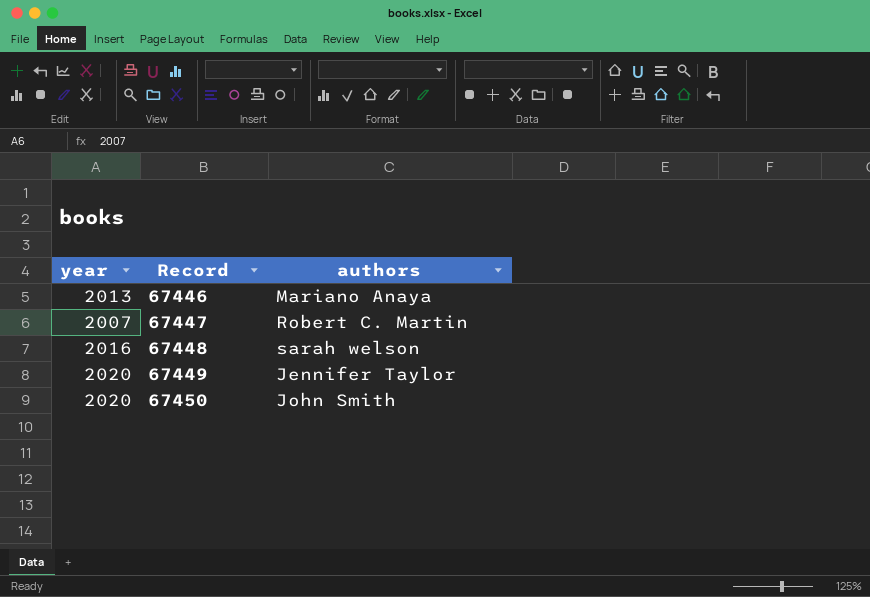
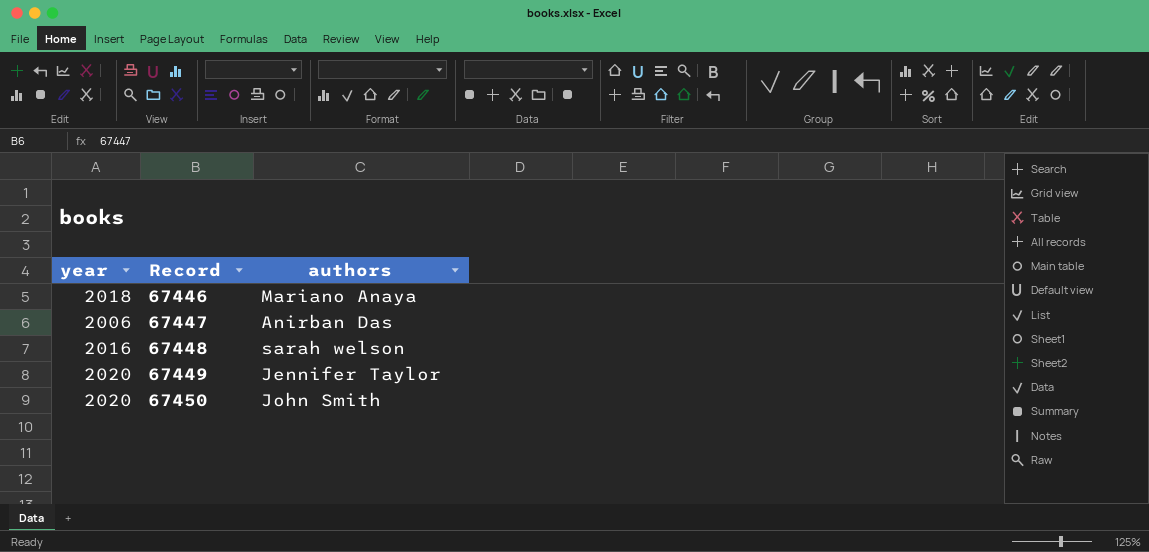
67446 | year: 2013 -> 2018
67447 | year: 2007 -> 2006
67447 | authors: Robert C. Martin -> Anirban Das

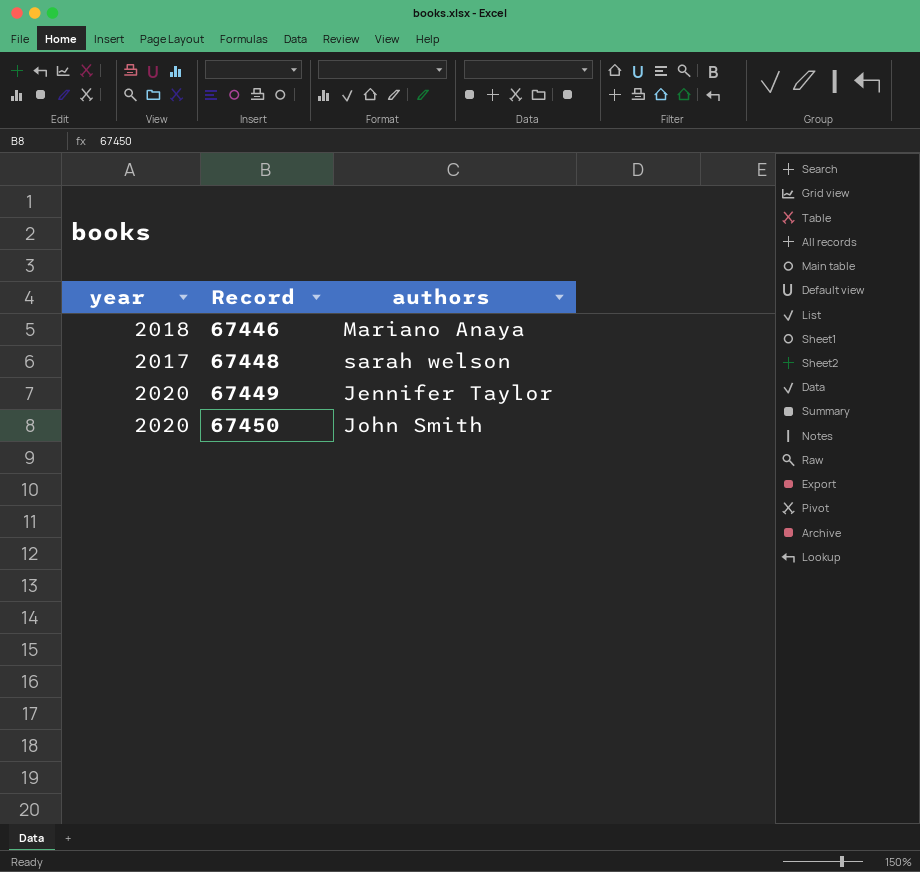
row 67447: 2006 | Anirban Das -> none
67448 | year: 2016 -> 2017

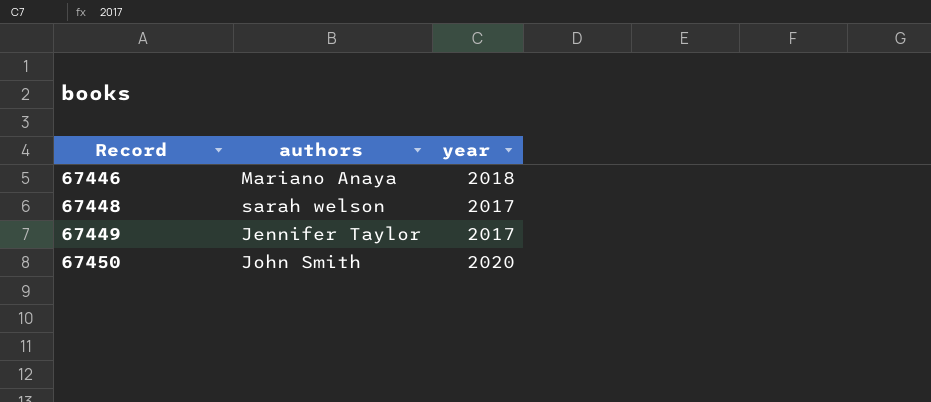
column year | position: 1 -> 3
67449 | year: 2020 -> 2017

